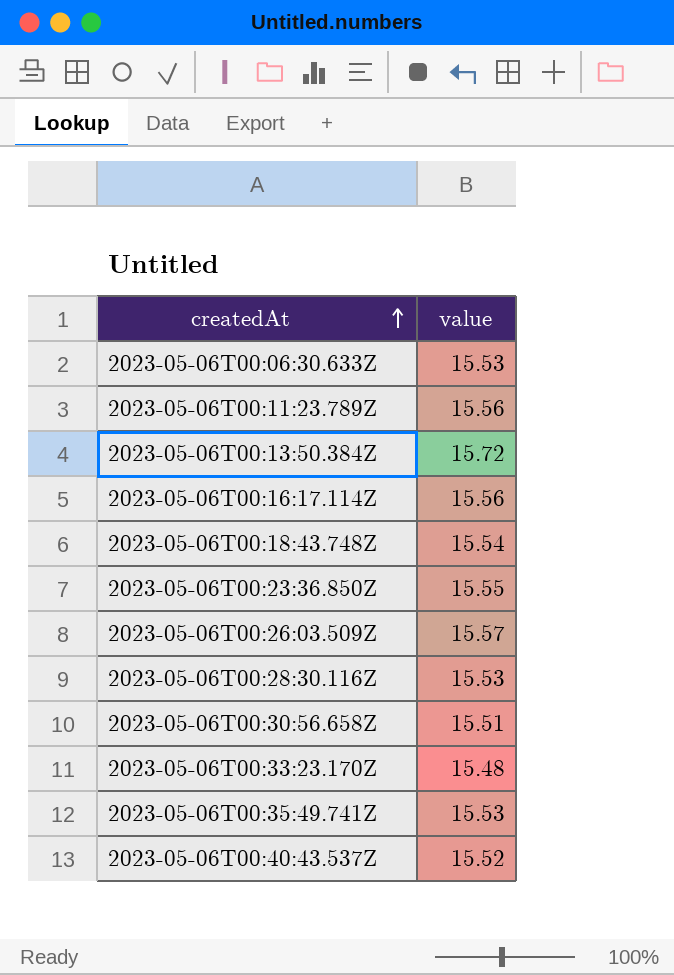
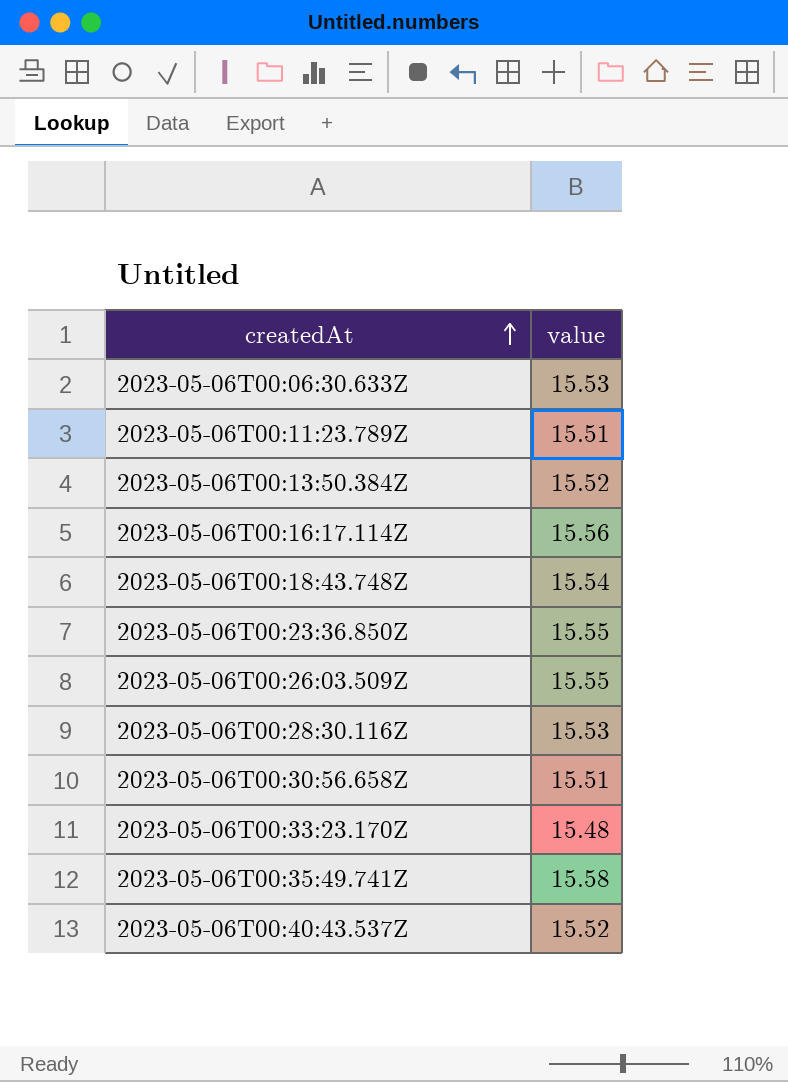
2023-05-06T00:11:23.789Z | value: 15.56 -> 15.51
2023-05-06T00:13:50.384Z | value: 15.72 -> 15.52
2023-05-06T00:26:03.509Z | value: 15.57 -> 15.55
2023-05-06T00:35:49.741Z | value: 15.53 -> 15.58

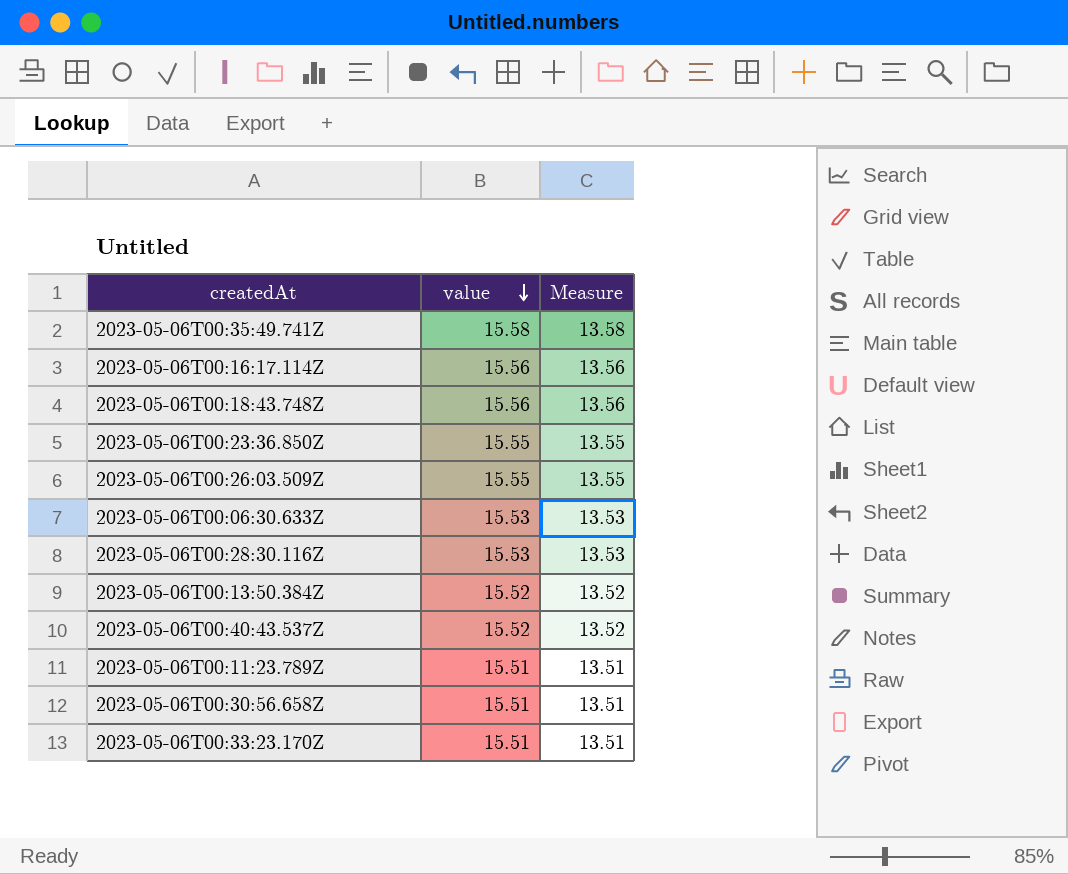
row order: createdAt ascending -> value descending
column Measure | formula: none -> [value] - 2
2023-05-06T00:18:43.748Z | value: 15.54 -> 15.56
2023-05-06T00:33:23.170Z | value: 15.48 -> 15.51

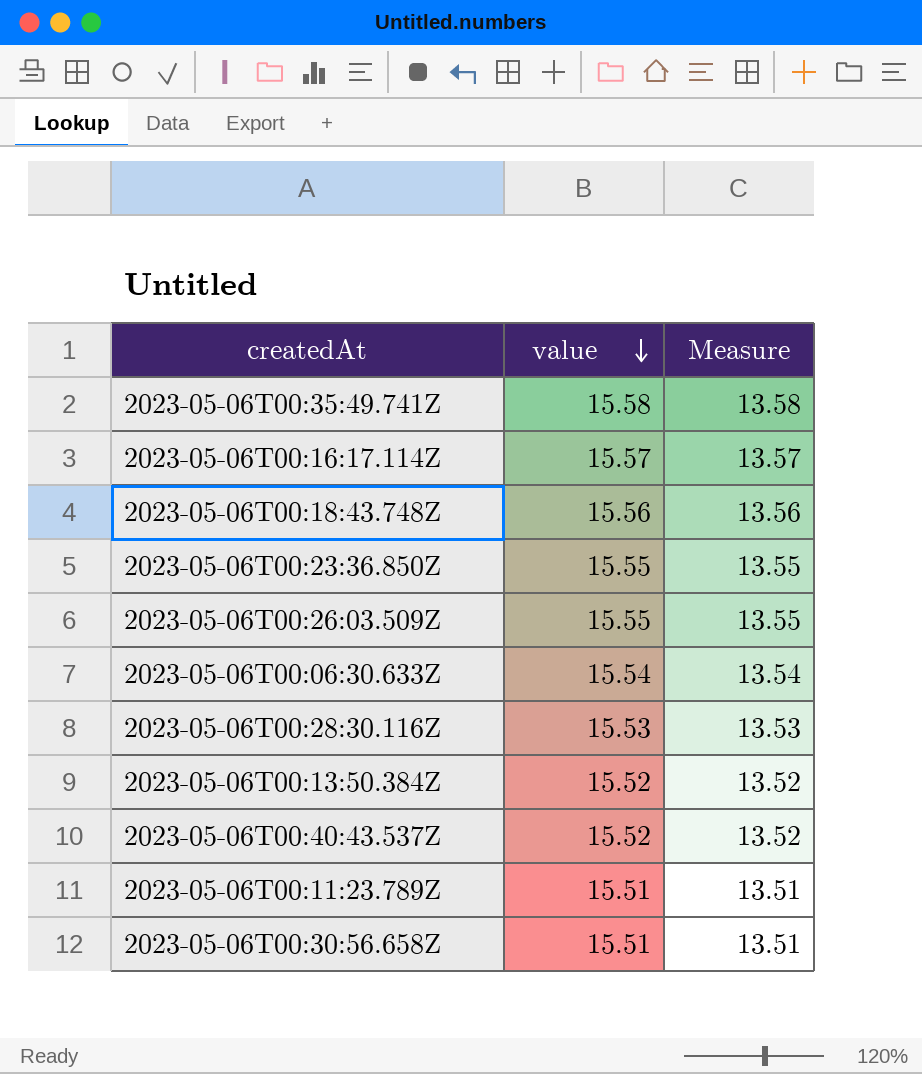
row 2023-05-06T00:33:23.170Z: 15.51 | 13.51 -> none
2023-05-06T00:16:17.114Z | value: 15.56 -> 15.57
2023-05-06T00:16:17.114Z | Measure: 13.56 -> 13.57
2023-05-06T00:06:30.633Z | value: 15.53 -> 15.54
2023-05-06T00:06:30.633Z | Measure: 13.53 -> 13.54

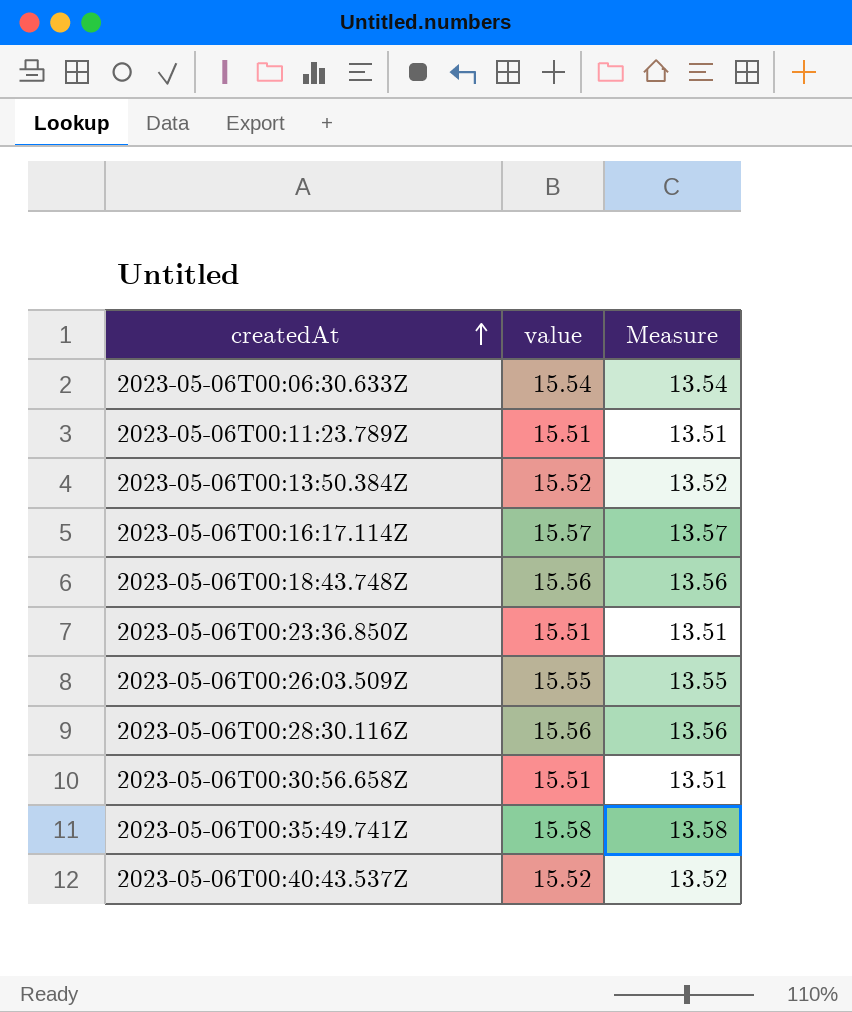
row order: value descending -> createdAt ascending
2023-05-06T00:23:36.850Z | value: 15.55 -> 15.51
2023-05-06T00:23:36.850Z | Measure: 13.55 -> 13.51
2023-05-06T00:28:30.116Z | value: 15.53 -> 15.56
2023-05-06T00:28:30.116Z | Measure: 13.53 -> 13.56

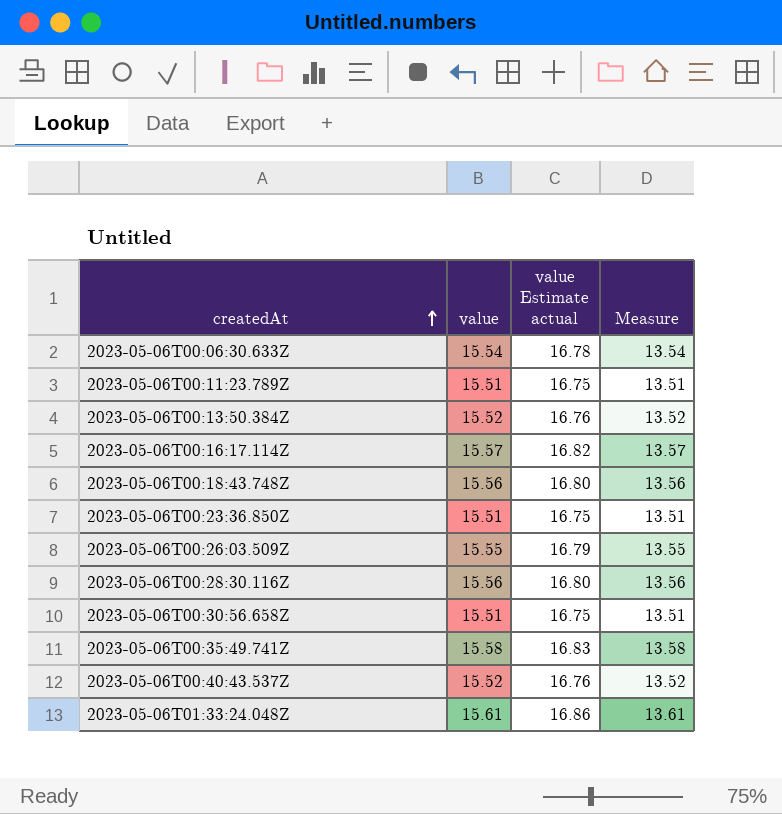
column value Estimate actual | formula: none -> [value] * 1.08
row 2023-05-06T01:33:24.048Z: none -> 15.61 | 16.86 | 13.61

